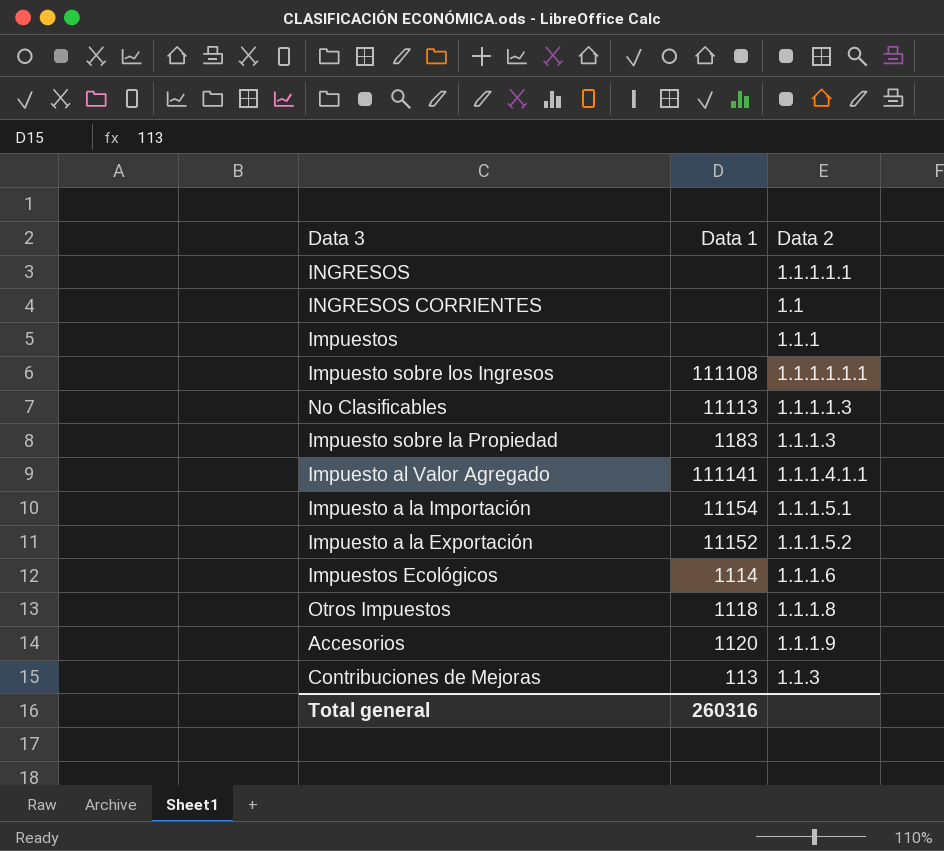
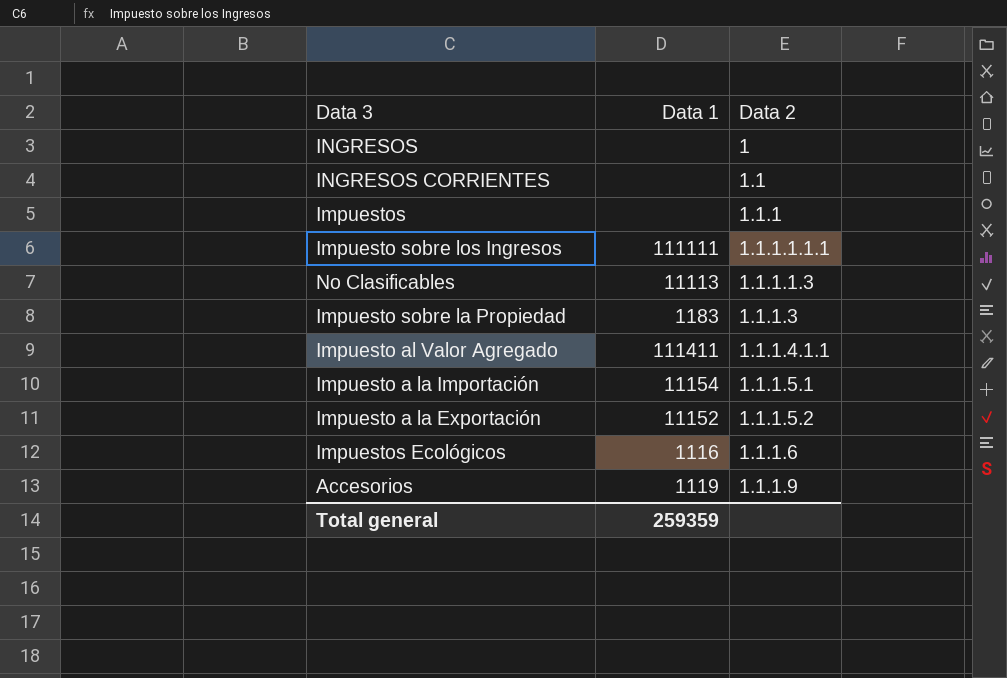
row Otros Impuestos: 1118 | 1.1.1.8 -> none
row Contribuciones de Mejoras: 113 | 1.1.3 -> none
INGRESOS | Data 2: 1.1.1.1.1 -> 1
Impuesto sobre los Ingresos | Data 1: 111108 -> 111111
Impuesto al Valor Agregado | Data 1: 111141 -> 111411
Impuestos Ecológicos | Data 1: 1114 -> 1116
Accesorios | Data 1: 1120 -> 1119
Total general | Data 1: 260316 -> 259359

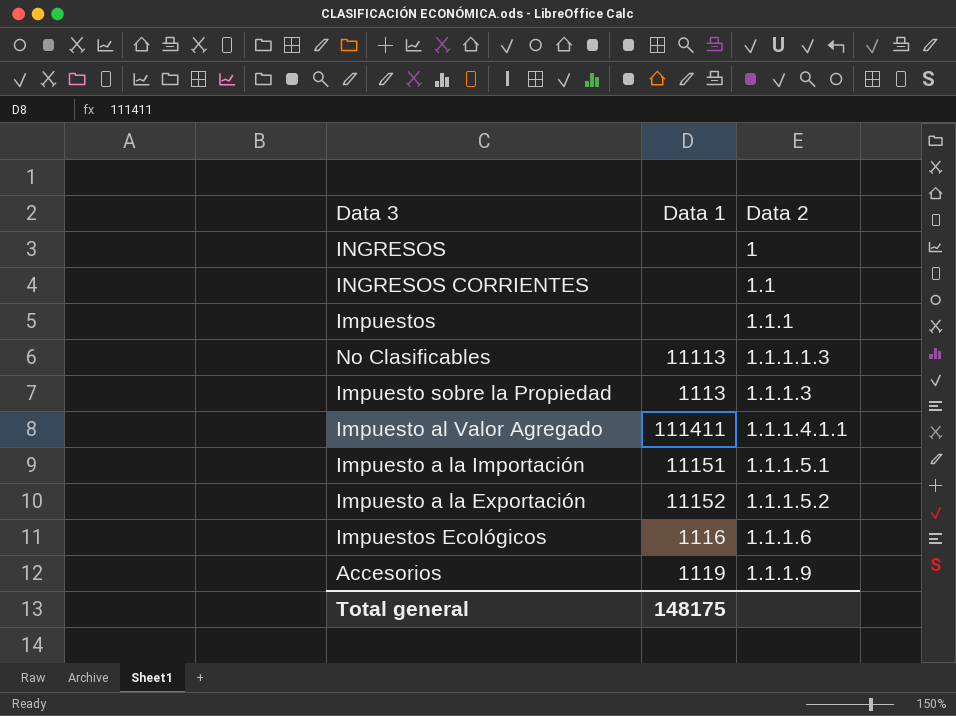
row Impuesto sobre los Ingresos: 111111 | 1.1.1.1.1.1 -> none
Impuesto sobre la Propiedad | Data 1: 1183 -> 1113
Impuesto a la Importación | Data 1: 11154 -> 11151
Total general | Data 1: 259359 -> 148175

